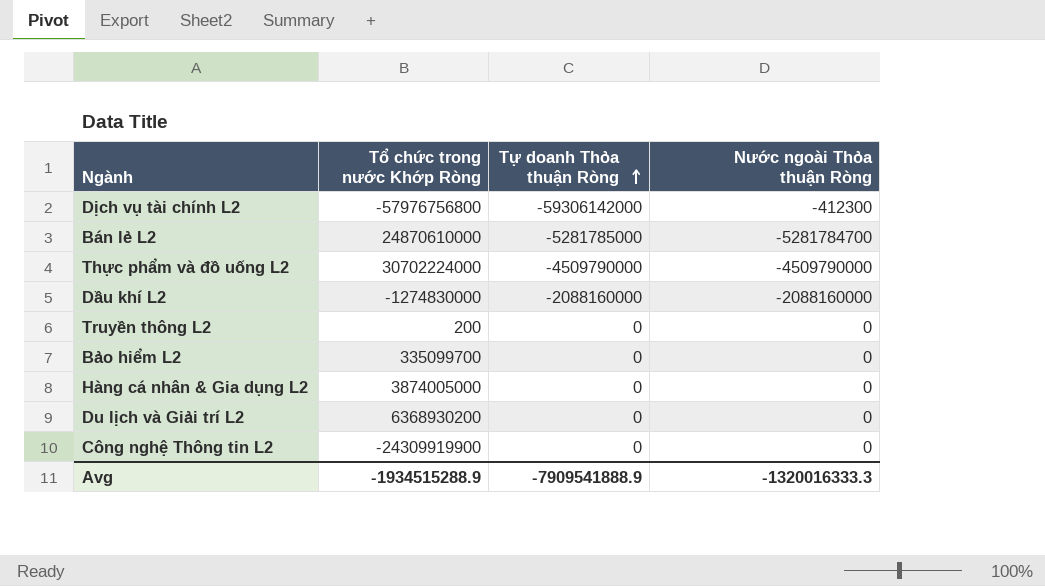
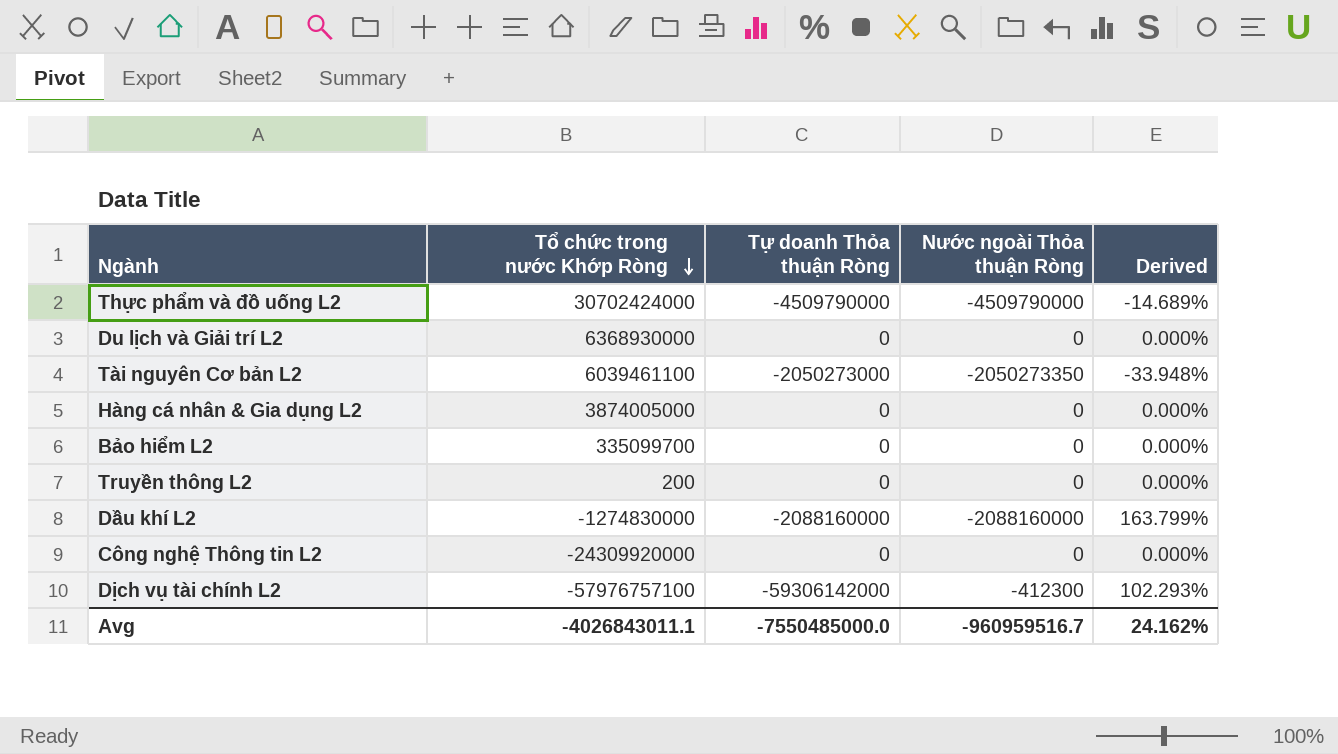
row order: Tự doanh Thỏa thuận Ròng ascending -> Tổ chức trong nước Khớp Ròng descending
column Derived | formula: none -> [Tự doanh Thỏa thuận Ròng] / [Tổ chức trong nước Khớp Ròng]
row Bán lẻ L2: 24870610000 | -5281785000 | -5281784700 -> none
Thực phẩm và đồ uống L2 | Tổ chức trong nước Khớp Ròng: 30702224000 -> 30702424000
Du lịch và Giải trí L2 | Tổ chức trong nước Khớp Ròng: 6368930200 -> 6368930000
row Tài nguyên Cơ bản L2: none -> 6039461100 | -2050273000 | -2050273350 | -33.948%
Công nghệ Thông tin L2 | Tổ chức trong nước Khớp Ròng: -24309919900 -> -24309920000
Dịch vụ tài chính L2 | Tổ chức trong nước Khớp Ròng: -57976756800 -> -57976757100
Avg | Tổ chức trong nước Khớp Ròng: -1934515288.9 -> -4026843011.1
Avg | Tự doanh Thỏa thuận Ròng: -7909541888.9 -> -7550485000.0
Avg | Nước ngoài Thỏa thuận Ròng: -1320016333.3 -> -960959516.7

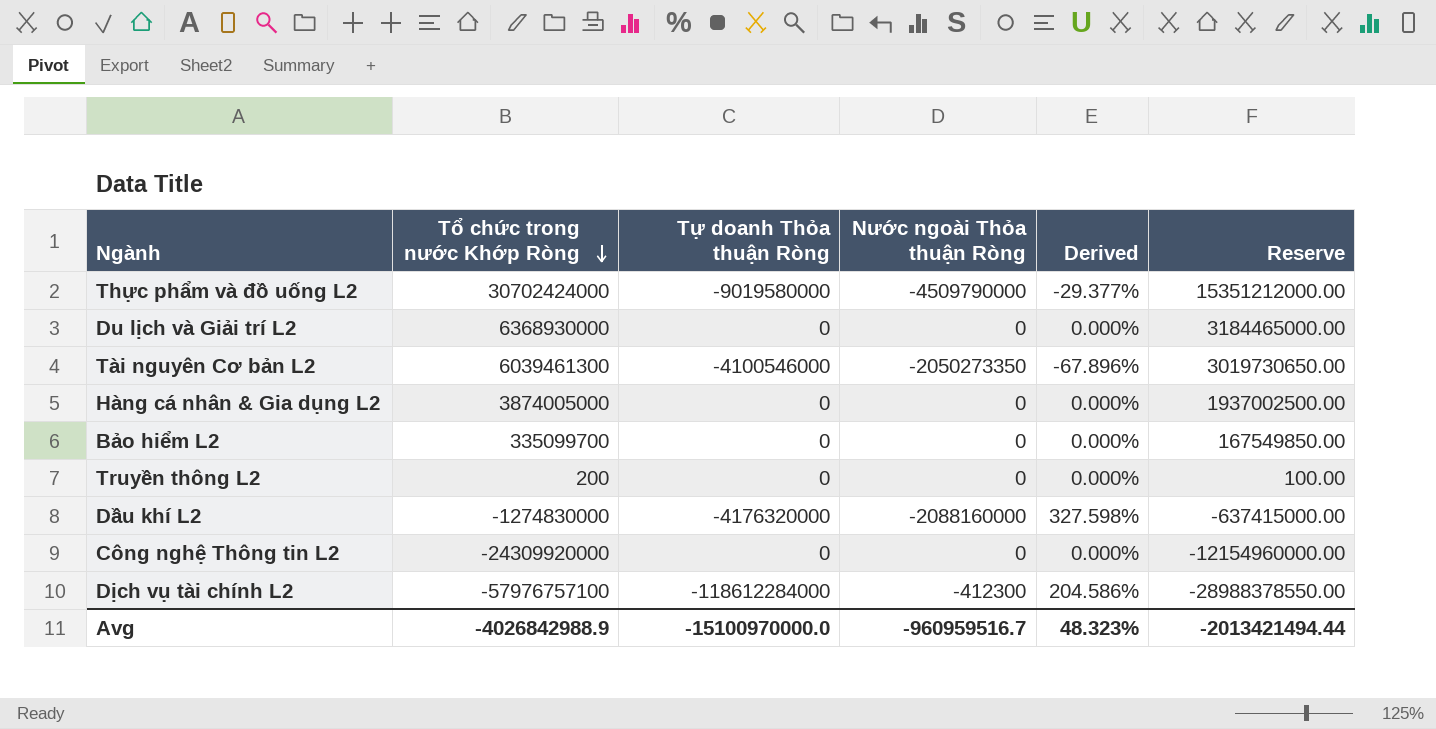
column Reserve | formula: none -> [Tổ chức trong nước Khớp Ròng] * 0.5
Thực phẩm và đồ uống L2 | Tự doanh Thỏa thuận Ròng: -4509790000 -> -9019580000
Thực phẩm và đồ uống L2 | Derived: -14.689% -> -29.377%
Tài nguyên Cơ bản L2 | Tổ chức trong nước Khớp Ròng: 6039461100 -> 6039461300
Tài nguyên Cơ bản L2 | Tự doanh Thỏa thuận Ròng: -2050273000 -> -4100546000
Tài nguyên Cơ bản L2 | Derived: -33.948% -> -67.896%
Dầu khí L2 | Tự doanh Thỏa thuận Ròng: -2088160000 -> -4176320000
Dầu khí L2 | Derived: 163.799% -> 327.598%
Dịch vụ tài chính L2 | Tự doanh Thỏa thuận Ròng: -59306142000 -> -118612284000
Dịch vụ tài chính L2 | Derived: 102.293% -> 204.586%
Avg | Tổ chức trong nước Khớp Ròng: -4026843011.1 -> -4026842988.9
Avg | Tự doanh Thỏa thuận Ròng: -7550485000.0 -> -15100970000.0
Avg | Derived: 24.162% -> 48.323%

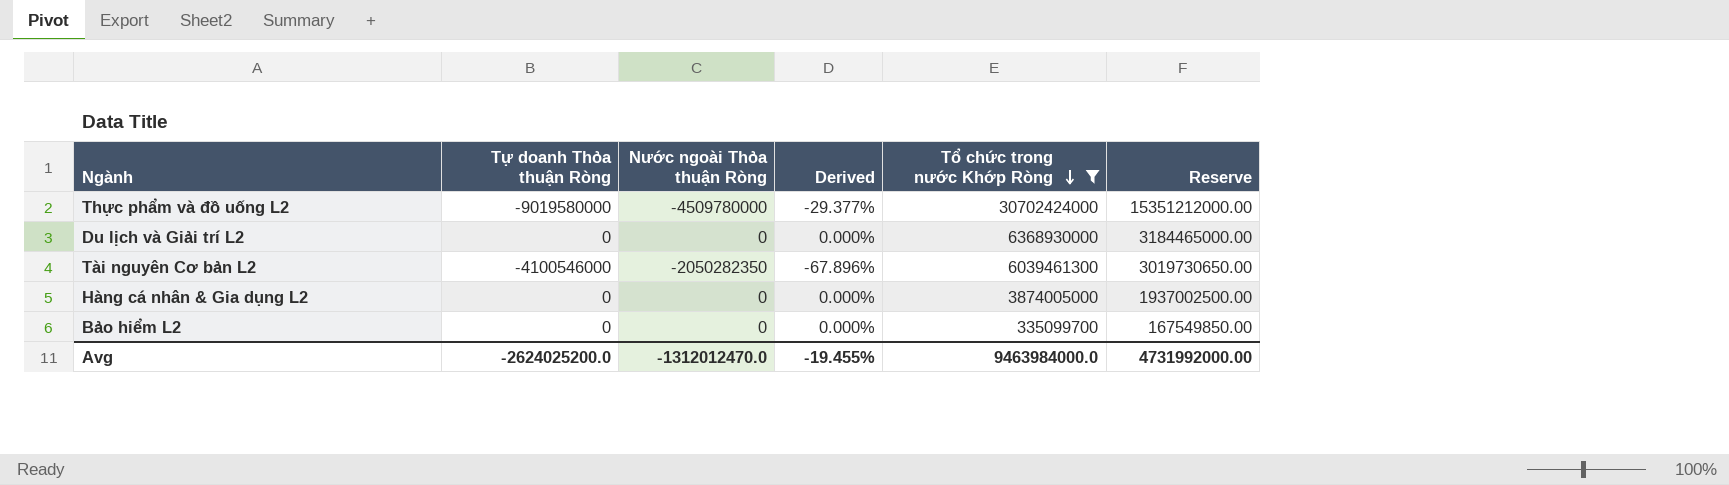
filter: none -> Tổ chức trong nước Khớp Ròng >= 335099700
column Tổ chức trong nước Khớp Ròng | position: 2 -> 5
Thực phẩm và đồ uống L2 | Nước ngoài Thỏa thuận Ròng: -4509790000 -> -4509780000
Tài nguyên Cơ bản L2 | Nước ngoài Thỏa thuận Ròng: -2050273350 -> -2050282350
Avg | Tự doanh Thỏa thuận Ròng: -15100970000.0 -> -2624025200.0
Avg | Nước ngoài Thỏa thuận Ròng: -960959516.7 -> -1312012470.0
Avg | Derived: 48.323% -> -19.455%
Avg | Tổ chức trong nước Khớp Ròng: -4026842988.9 -> 9463984000.0
Avg | Reserve: -2013421494.44 -> 4731992000.00

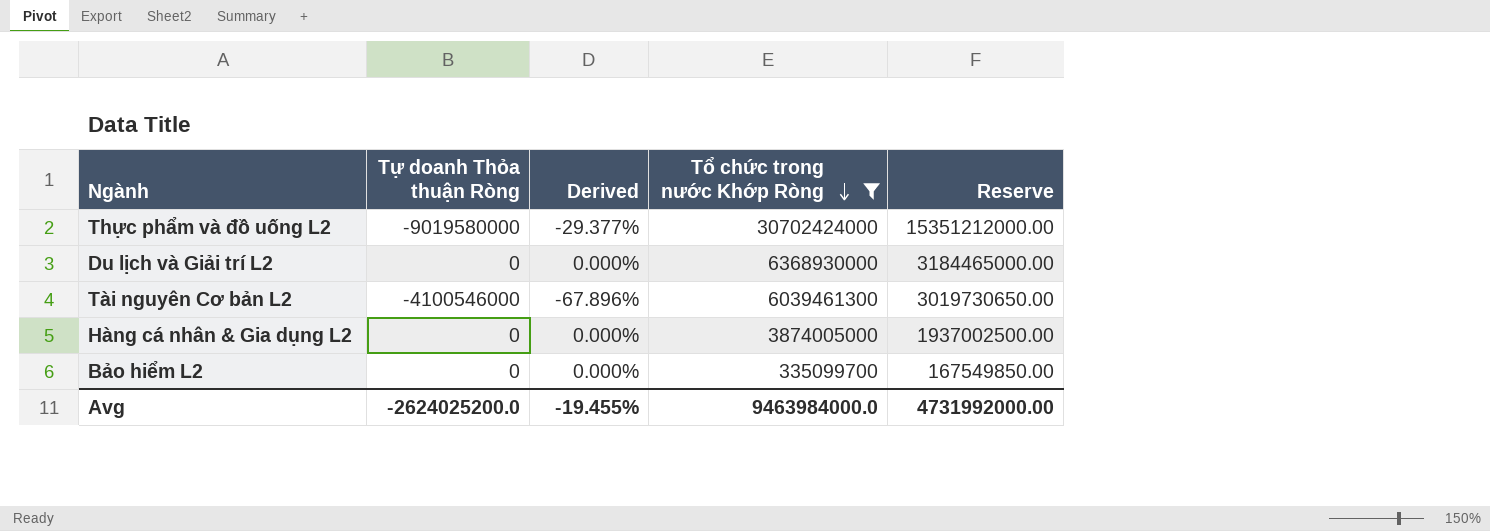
column Nước ngoài Thỏa thuận Ròng | position: 3 -> none

